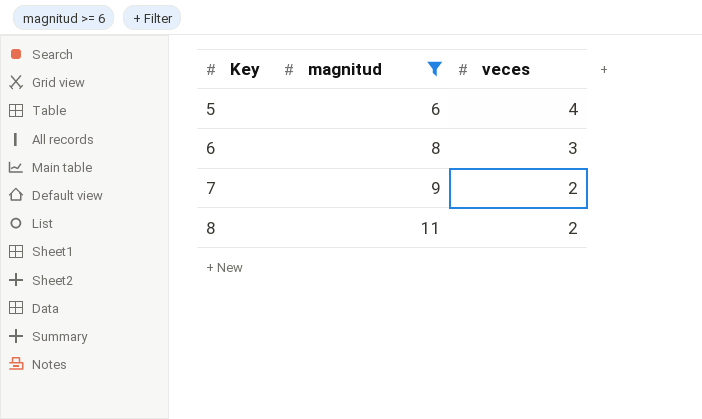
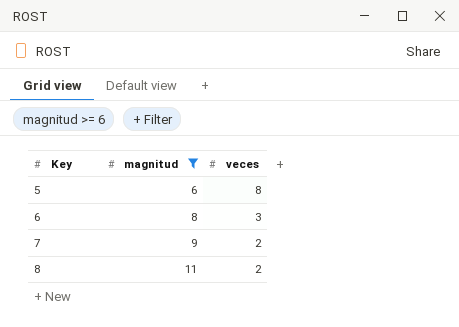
5 | veces: 4 -> 8

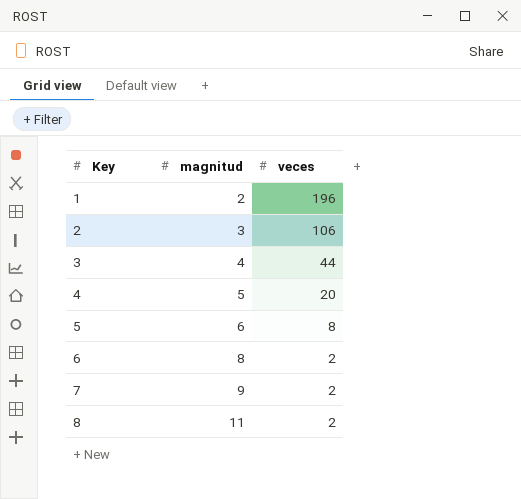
filter: magnitud >= 6 -> none
6 | veces: 3 -> 2

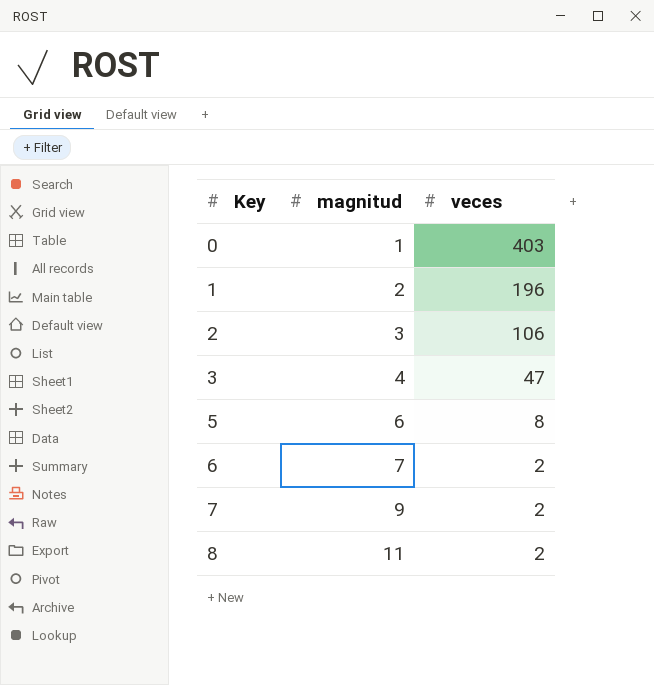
row 4: 5 | 20 -> none
row 0: none -> 1 | 403
3 | veces: 44 -> 47
6 | magnitud: 8 -> 7

